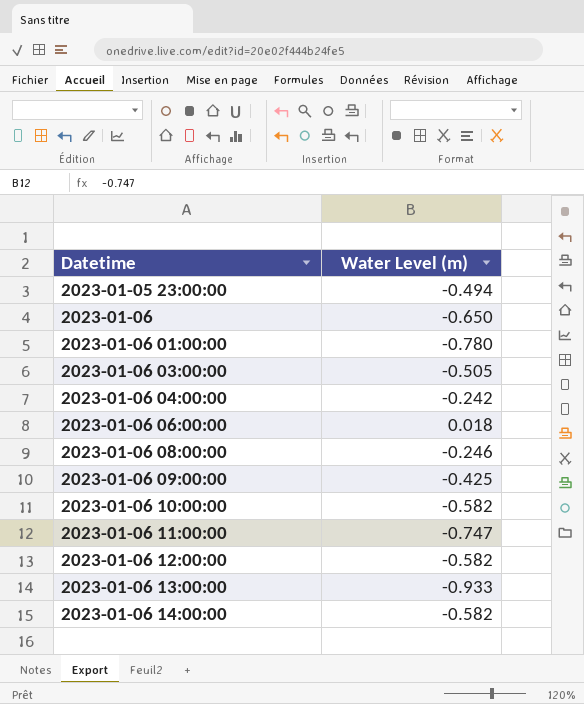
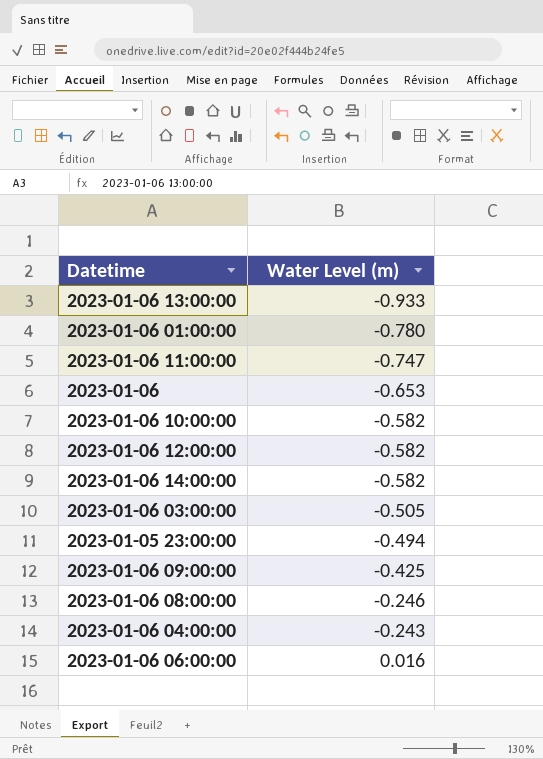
row order: Datetime ascending -> Water Level (m) ascending
2023-01-06 | Water Level (m): -0.650 -> -0.653
2023-01-06 04:00:00 | Water Level (m): -0.242 -> -0.243
2023-01-06 06:00:00 | Water Level (m): 0.018 -> 0.016

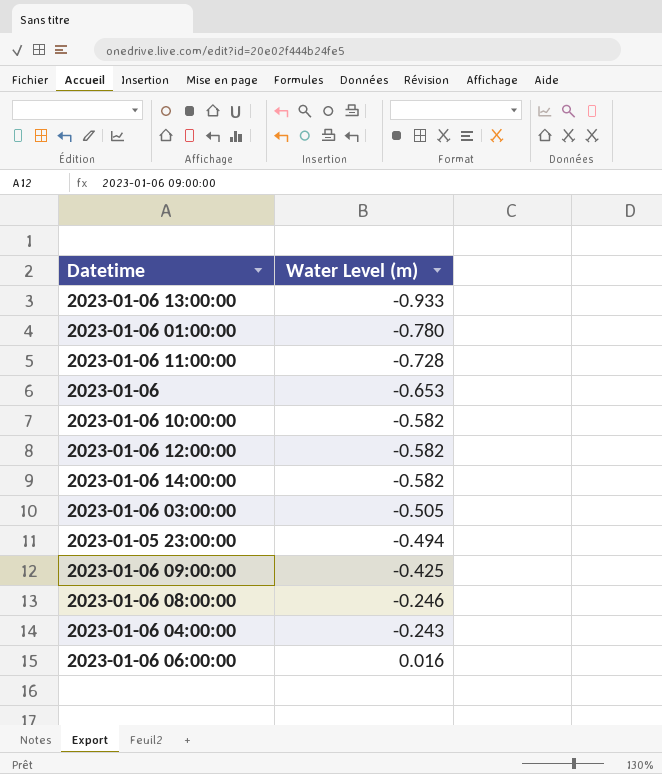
2023-01-06 11:00:00 | Water Level (m): -0.747 -> -0.728

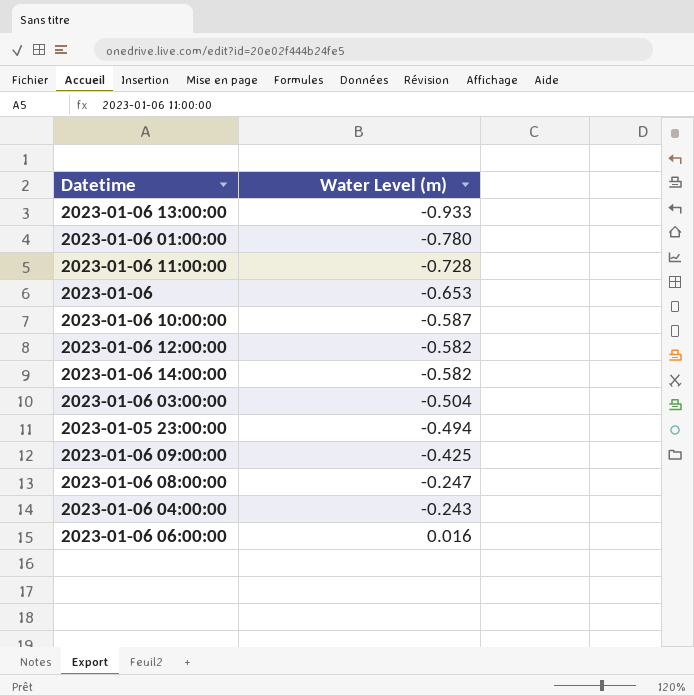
2023-01-06 10:00:00 | Water Level (m): -0.582 -> -0.587
2023-01-06 03:00:00 | Water Level (m): -0.505 -> -0.504
2023-01-06 08:00:00 | Water Level (m): -0.246 -> -0.247

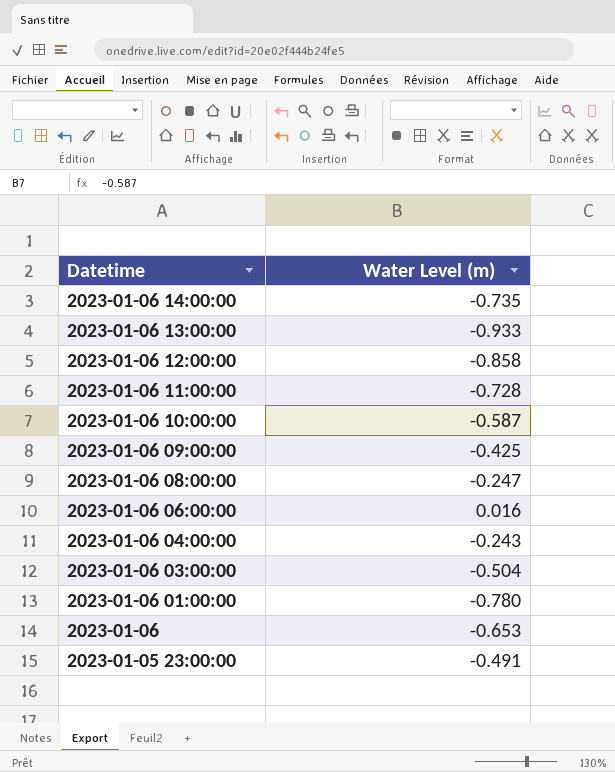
row order: Water Level (m) ascending -> Datetime descending
2023-01-06 14:00:00 | Water Level (m): -0.582 -> -0.735
2023-01-06 12:00:00 | Water Level (m): -0.582 -> -0.858
2023-01-05 23:00:00 | Water Level (m): -0.494 -> -0.491

